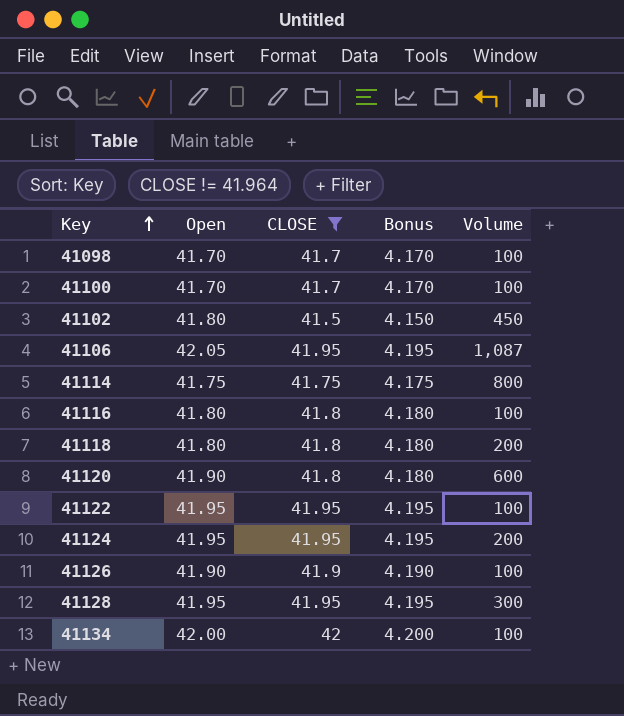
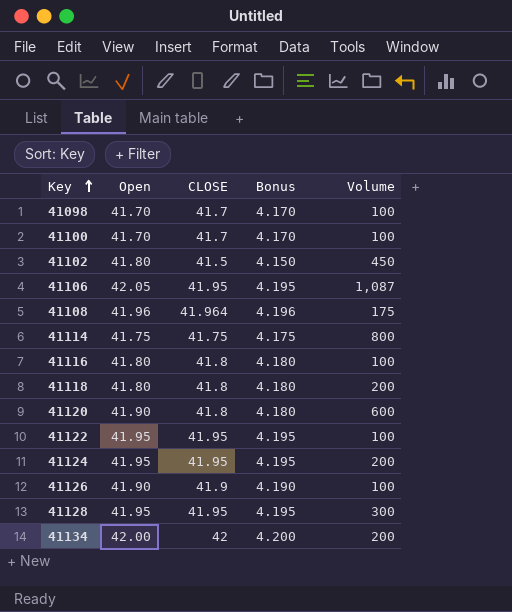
filter: CLOSE != 41.964 -> none
41134 | Volume: 100 -> 200

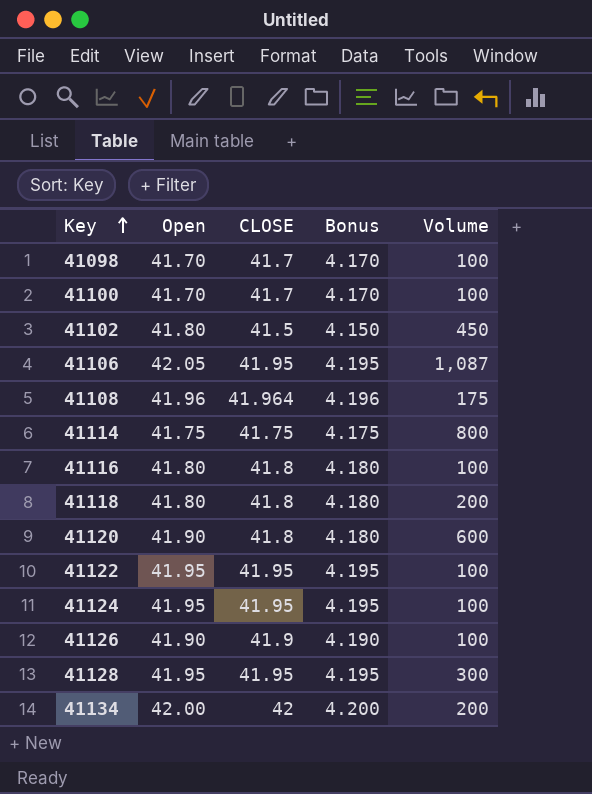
41124 | Volume: 200 -> 100

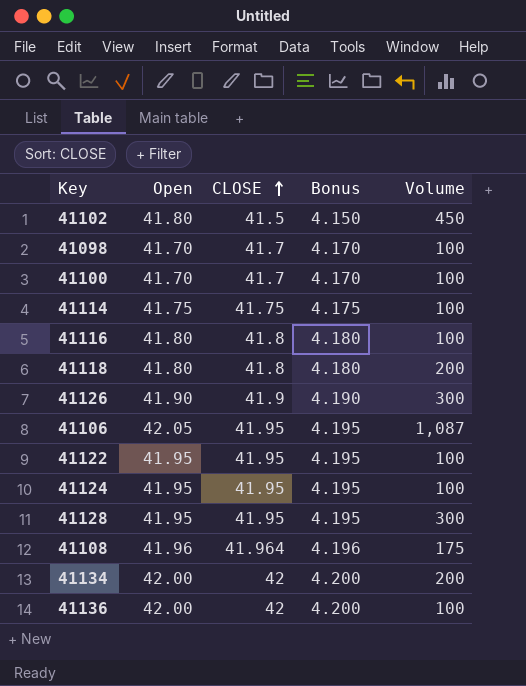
row order: Key ascending -> CLOSE ascending
row 41120: 41.90 | 41.8 | 4.180 | 600 -> none
41114 | Volume: 800 -> 100
41126 | Volume: 100 -> 300
row 41136: none -> 42.00 | 42 | 4.200 | 100

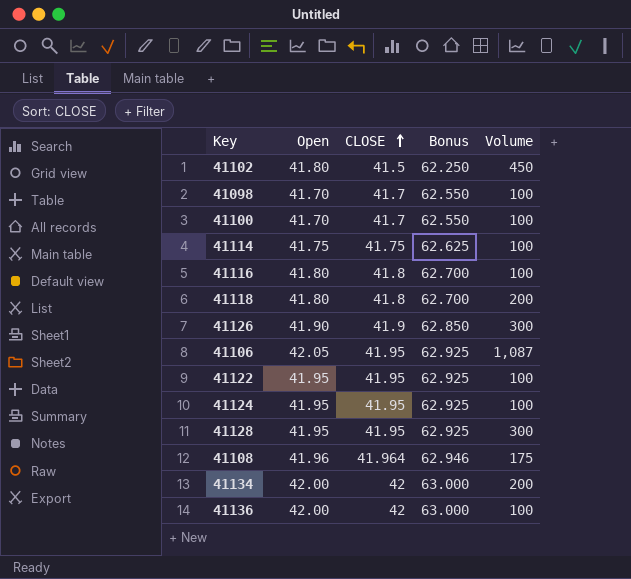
column Bonus | formula: [CLOSE] * 0.1 -> [CLOSE] * 1.5

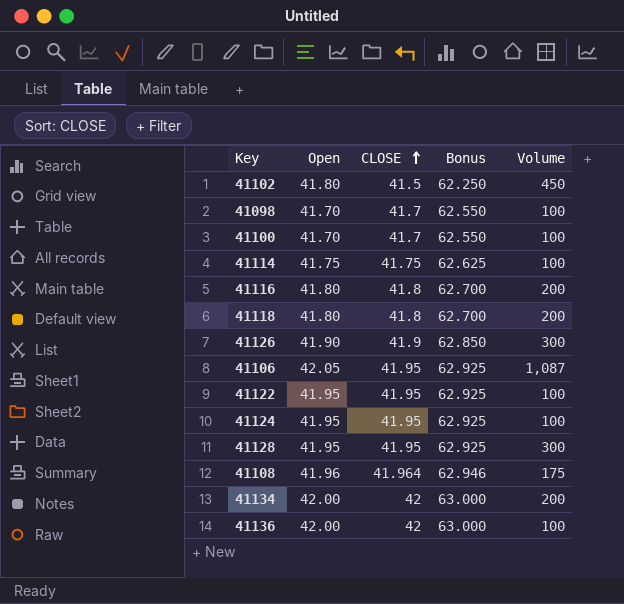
41116 | Volume: 100 -> 200

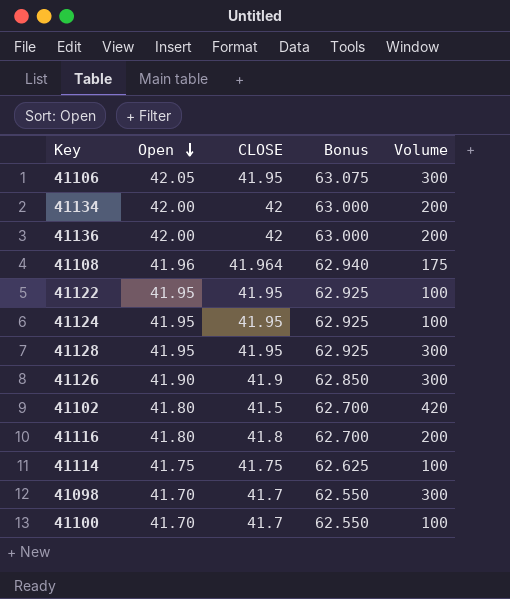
row order: CLOSE ascending -> Open descending
column Bonus | formula: [CLOSE] * 1.5 -> [Open] * 1.5
row 41118: 41.80 | 41.8 | 62.700 | 200 -> none
41106 | Volume: 1,087 -> 300
41136 | Volume: 100 -> 200
41102 | Volume: 450 -> 420
41098 | Volume: 100 -> 300

